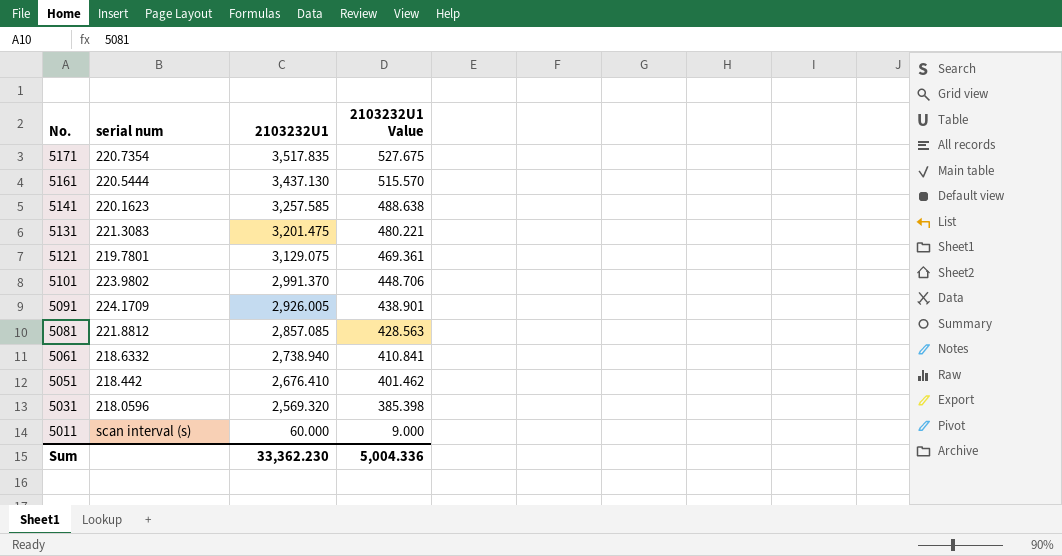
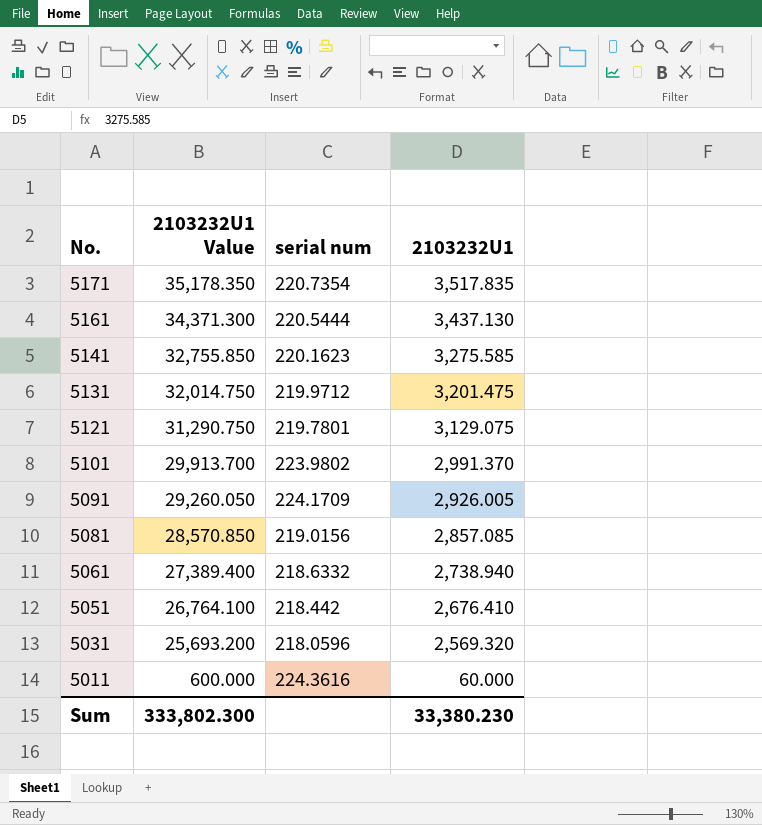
column 2103232U1 Value | formula: [2103232U1] * 0.15 -> [2103232U1] * 10
column 2103232U1 Value | position: 4 -> 2
5141 | 2103232U1: 3,257.585 -> 3,275.585
5131 | serial num: 221.3083 -> 219.9712
5081 | serial num: 221.8812 -> 219.0156
5011 | serial num: scan interval (s) -> 224.3616
Sum | 2103232U1 Value: 5,004.336 -> 333,802.300
Sum | 2103232U1: 33,362.230 -> 33,380.230

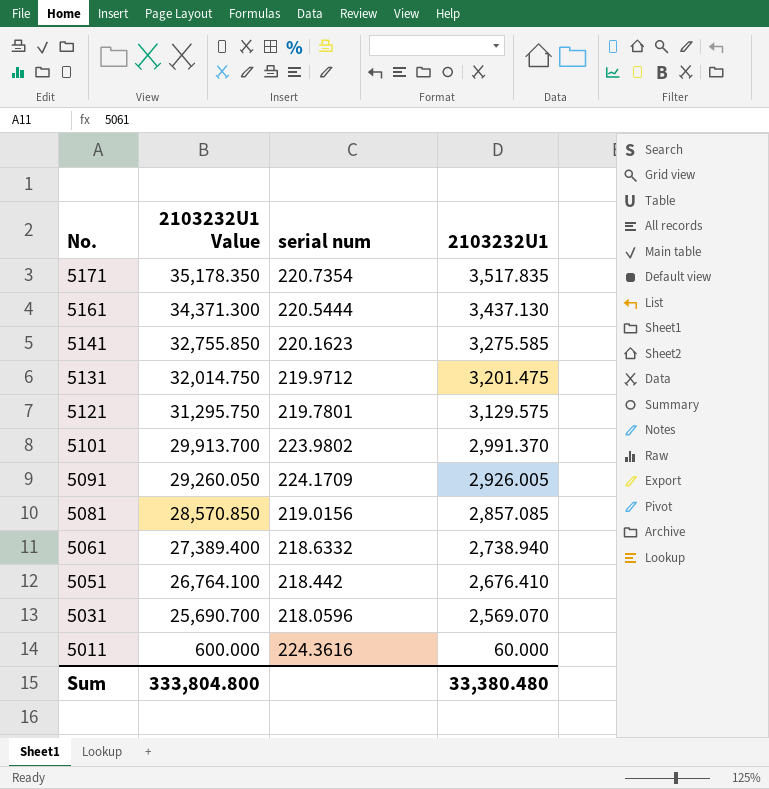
5121 | 2103232U1 Value: 31,290.750 -> 31,295.750
5121 | 2103232U1: 3,129.075 -> 3,129.575
5031 | 2103232U1 Value: 25,693.200 -> 25,690.700
5031 | 2103232U1: 2,569.320 -> 2,569.070
Sum | 2103232U1 Value: 333,802.300 -> 333,804.800
Sum | 2103232U1: 33,380.230 -> 33,380.480

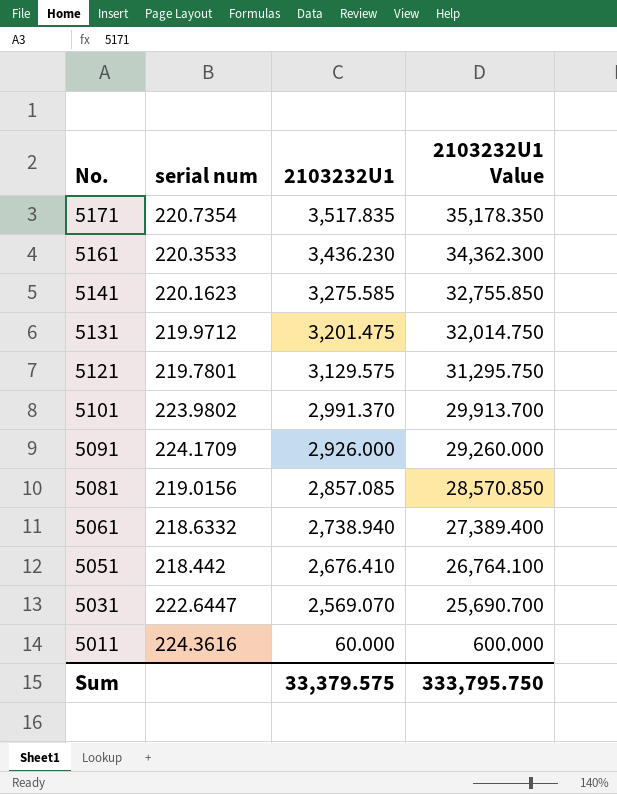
column 2103232U1 Value | position: 2 -> 4
5161 | serial num: 220.5444 -> 220.3533
5161 | 2103232U1: 3,437.130 -> 3,436.230
5161 | 2103232U1 Value: 34,371.300 -> 34,362.300
5091 | 2103232U1: 2,926.005 -> 2,926.000
5091 | 2103232U1 Value: 29,260.050 -> 29,260.000
5031 | serial num: 218.0596 -> 222.6447
Sum | 2103232U1: 33,380.480 -> 33,379.575
Sum | 2103232U1 Value: 333,804.800 -> 333,795.750

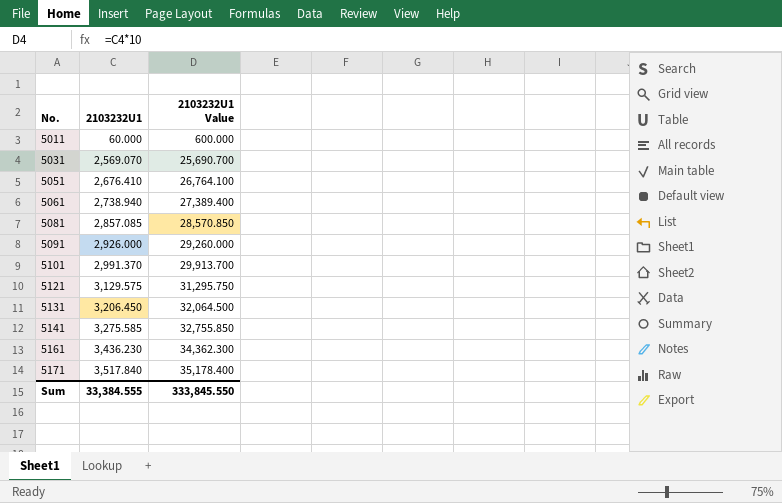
row order: No. descending -> No. ascending
column serial num | position: 2 -> none
5131 | 2103232U1: 3,201.475 -> 3,206.450
5131 | 2103232U1 Value: 32,014.750 -> 32,064.500
5171 | 2103232U1: 3,517.835 -> 3,517.840
5171 | 2103232U1 Value: 35,178.350 -> 35,178.400
Sum | 2103232U1: 33,379.575 -> 33,384.555
Sum | 2103232U1 Value: 333,795.750 -> 333,845.550

